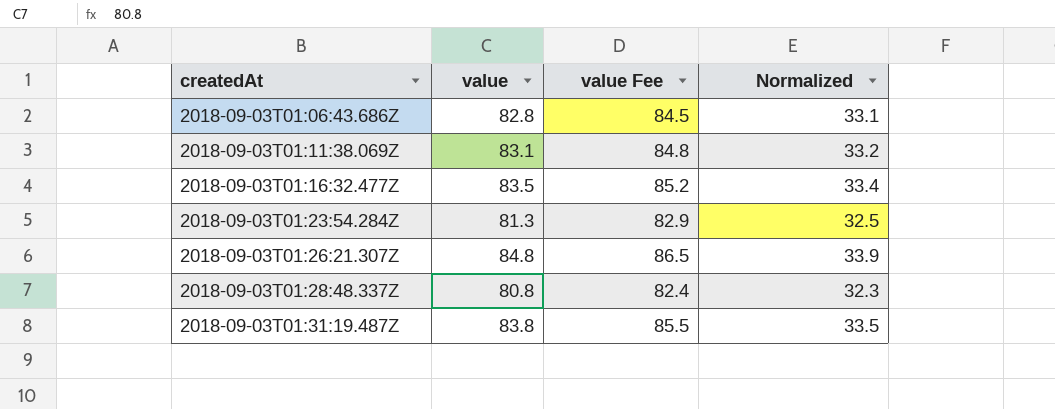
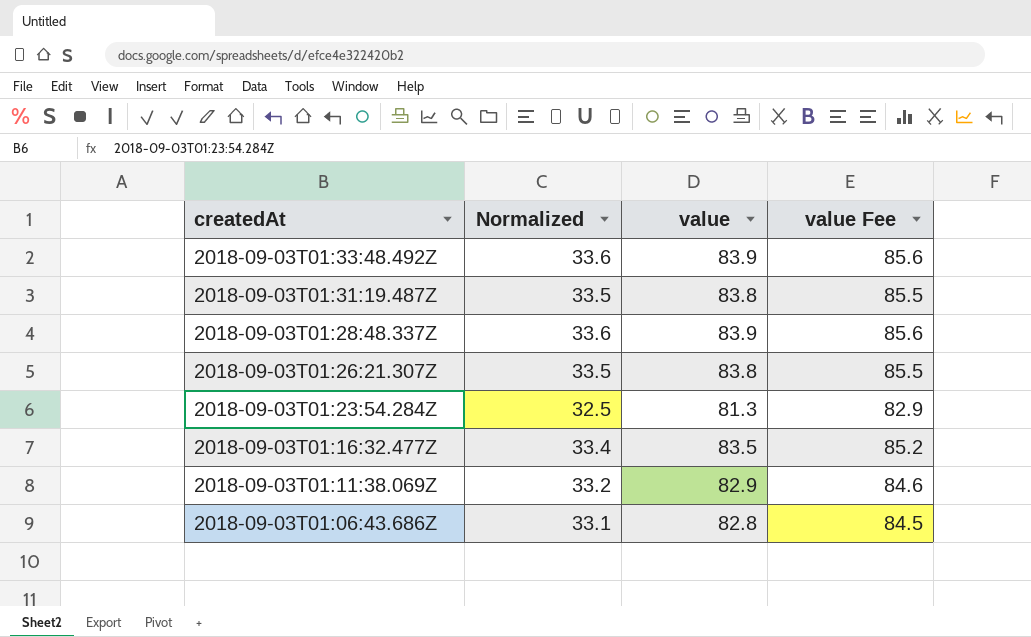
row order: createdAt ascending -> createdAt descending
column Normalized | position: 4 -> 2
row 2018-09-03T01:33:48.492Z: none -> 33.6 | 83.9 | 85.6
2018-09-03T01:28:48.337Z | Normalized: 32.3 -> 33.6
2018-09-03T01:28:48.337Z | value: 80.8 -> 83.9
2018-09-03T01:28:48.337Z | value Fee: 82.4 -> 85.6
2018-09-03T01:26:21.307Z | Normalized: 33.9 -> 33.5
2018-09-03T01:26:21.307Z | value: 84.8 -> 83.8
2018-09-03T01:26:21.307Z | value Fee: 86.5 -> 85.5
2018-09-03T01:11:38.069Z | value: 83.1 -> 82.9
2018-09-03T01:11:38.069Z | value Fee: 84.8 -> 84.6

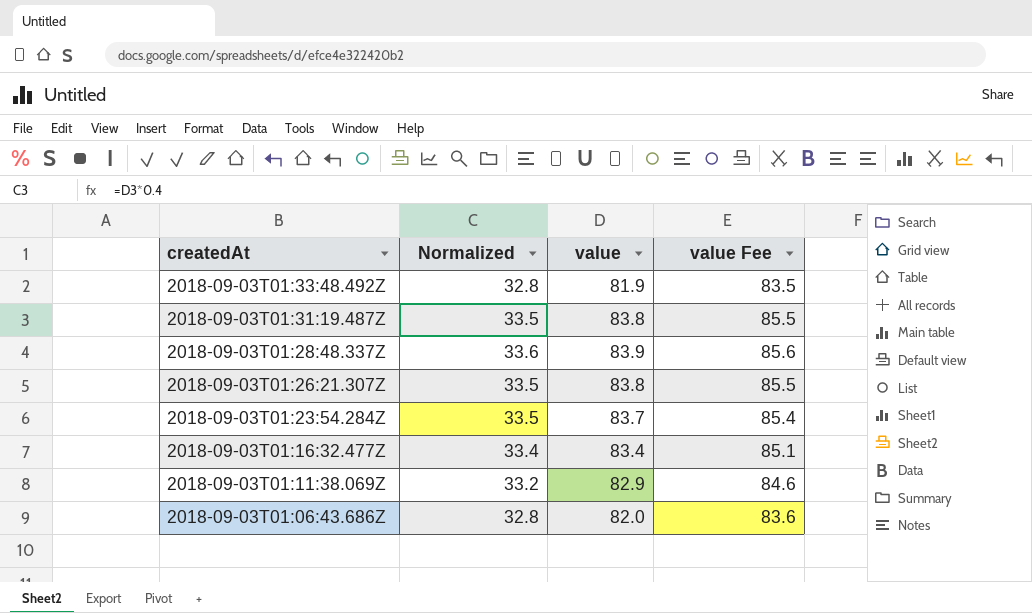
2018-09-03T01:33:48.492Z | Normalized: 33.6 -> 32.8
2018-09-03T01:33:48.492Z | value: 83.9 -> 81.9
2018-09-03T01:33:48.492Z | value Fee: 85.6 -> 83.5
2018-09-03T01:23:54.284Z | Normalized: 32.5 -> 33.5
2018-09-03T01:23:54.284Z | value: 81.3 -> 83.7
2018-09-03T01:23:54.284Z | value Fee: 82.9 -> 85.4
2018-09-03T01:16:32.477Z | value: 83.5 -> 83.4
2018-09-03T01:16:32.477Z | value Fee: 85.2 -> 85.1
2018-09-03T01:06:43.686Z | Normalized: 33.1 -> 32.8
2018-09-03T01:06:43.686Z | value: 82.8 -> 82.0
2018-09-03T01:06:43.686Z | value Fee: 84.5 -> 83.6

